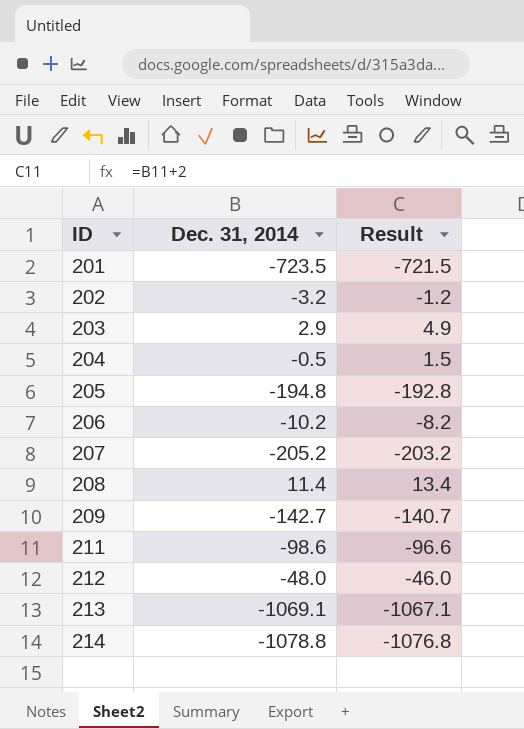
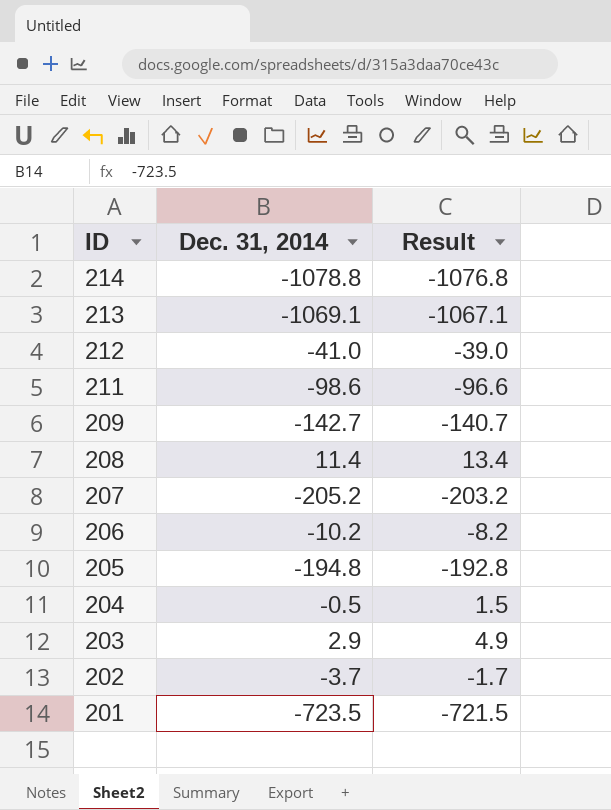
row order: ID ascending -> ID descending
212 | Dec. 31, 2014: -48.0 -> -41.0
212 | Result: -46.0 -> -39.0
202 | Dec. 31, 2014: -3.2 -> -3.7
202 | Result: -1.2 -> -1.7

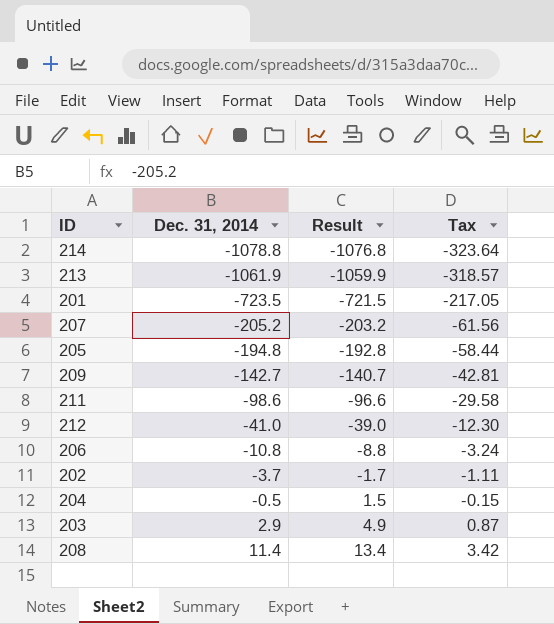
row order: ID descending -> Dec. 31, 2014 ascending
column Tax | formula: none -> [Dec. 31, 2014] * 0.3
213 | Dec. 31, 2014: -1069.1 -> -1061.9
213 | Result: -1067.1 -> -1059.9
206 | Dec. 31, 2014: -10.2 -> -10.8
206 | Result: -8.2 -> -8.8

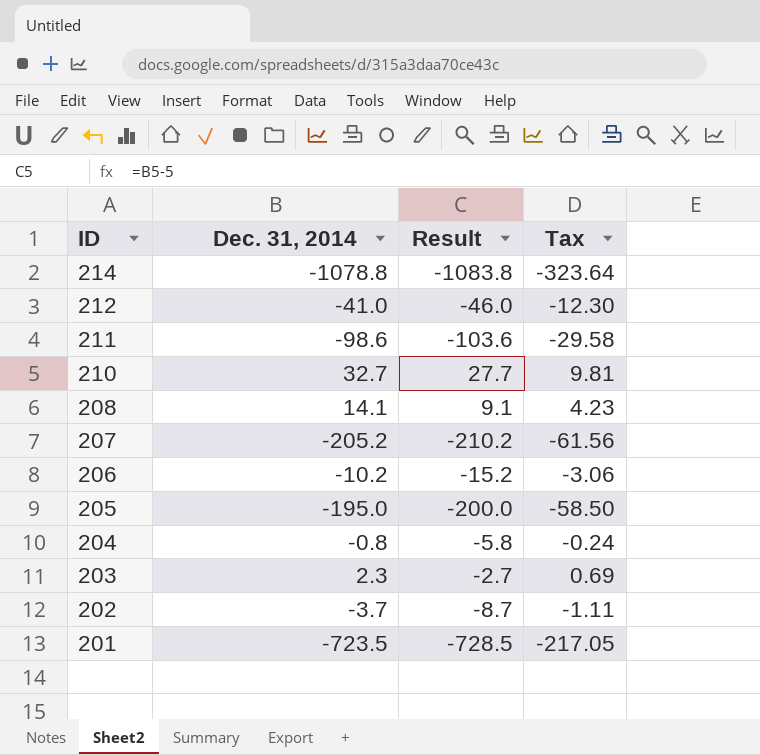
row order: Dec. 31, 2014 ascending -> ID descending
column Result | formula: [Dec. 31, 2014] + 2 -> [Dec. 31, 2014] - 5
row 213: -1061.9 | -1059.9 | -318.57 -> none
row 209: -142.7 | -140.7 | -42.81 -> none
row 210: none -> 32.7 | 27.7 | 9.81
208 | Dec. 31, 2014: 11.4 -> 14.1
208 | Tax: 3.42 -> 4.23
206 | Dec. 31, 2014: -10.8 -> -10.2
206 | Tax: -3.24 -> -3.06
205 | Dec. 31, 2014: -194.8 -> -195.0
205 | Tax: -58.44 -> -58.50
204 | Dec. 31, 2014: -0.5 -> -0.8
204 | Tax: -0.15 -> -0.24
203 | Dec. 31, 2014: 2.9 -> 2.3
203 | Tax: 0.87 -> 0.69

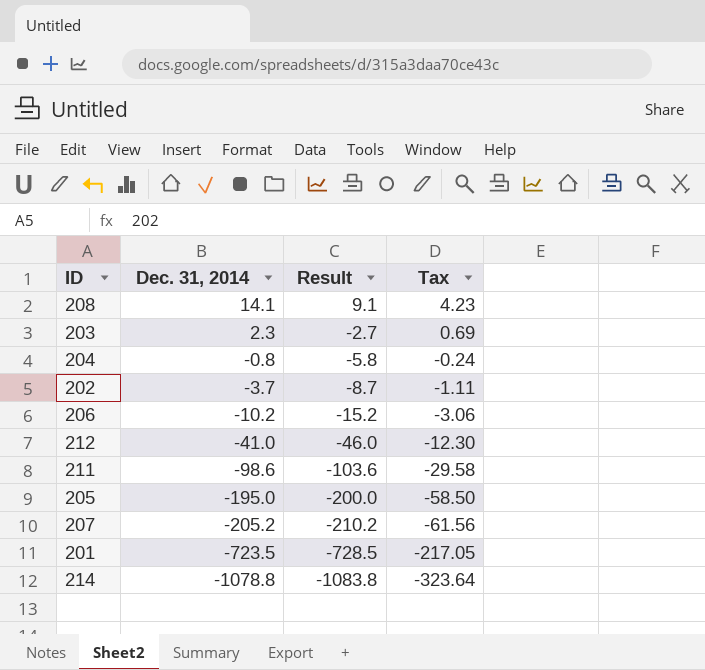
row order: ID descending -> Dec. 31, 2014 descending
row 210: 32.7 | 27.7 | 9.81 -> none

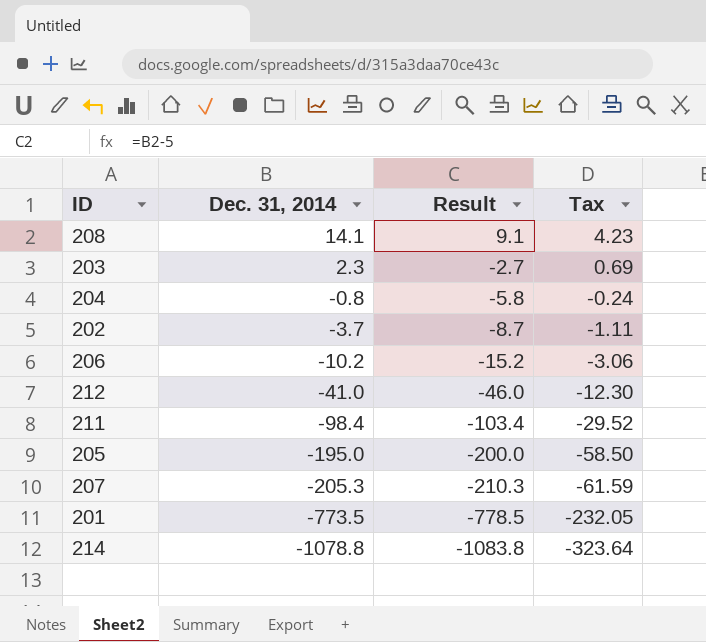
211 | Dec. 31, 2014: -98.6 -> -98.4
211 | Result: -103.6 -> -103.4
211 | Tax: -29.58 -> -29.52
207 | Dec. 31, 2014: -205.2 -> -205.3
207 | Result: -210.2 -> -210.3
207 | Tax: -61.56 -> -61.59
201 | Dec. 31, 2014: -723.5 -> -773.5
201 | Result: -728.5 -> -778.5
201 | Tax: -217.05 -> -232.05

